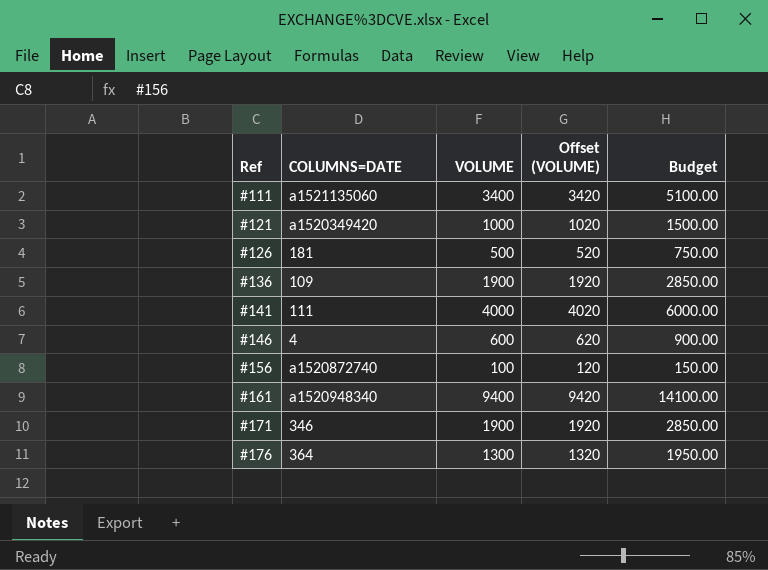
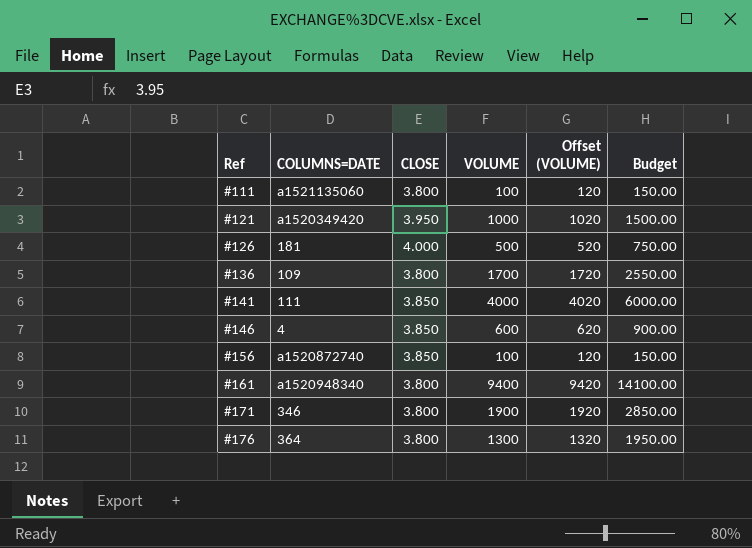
column CLOSE | position: none -> 3
#111 | VOLUME: 3400 -> 100
#111 | Offset (VOLUME): 3420 -> 120
#111 | Budget: 5100.00 -> 150.00
#136 | VOLUME: 1900 -> 1700
#136 | Offset (VOLUME): 1920 -> 1720
#136 | Budget: 2850.00 -> 2550.00

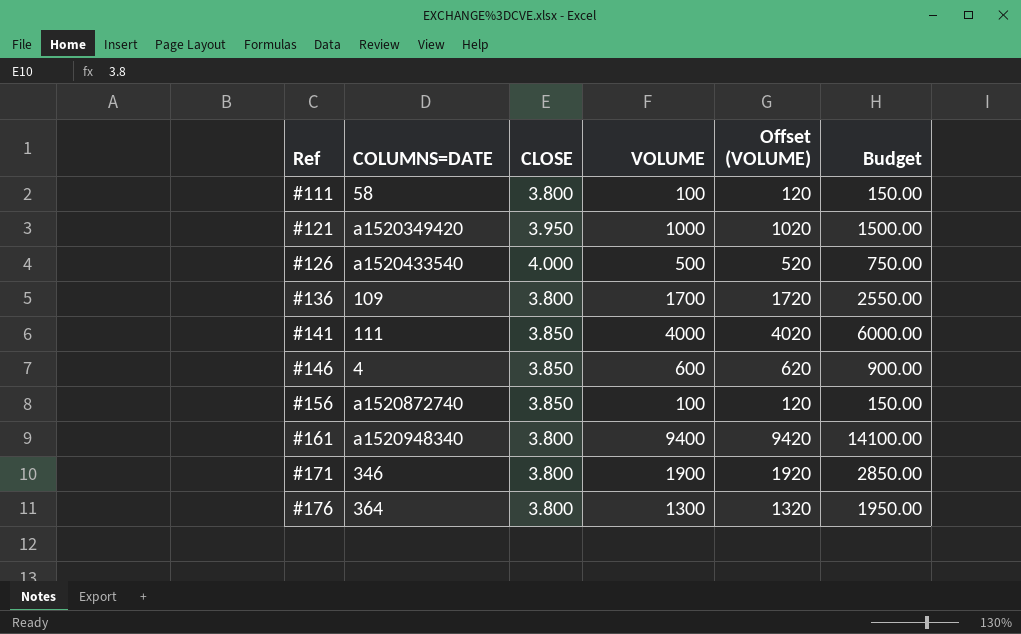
#111 | COLUMNS=DATE: a1521135060 -> 58
#126 | COLUMNS=DATE: 181 -> a1520433540

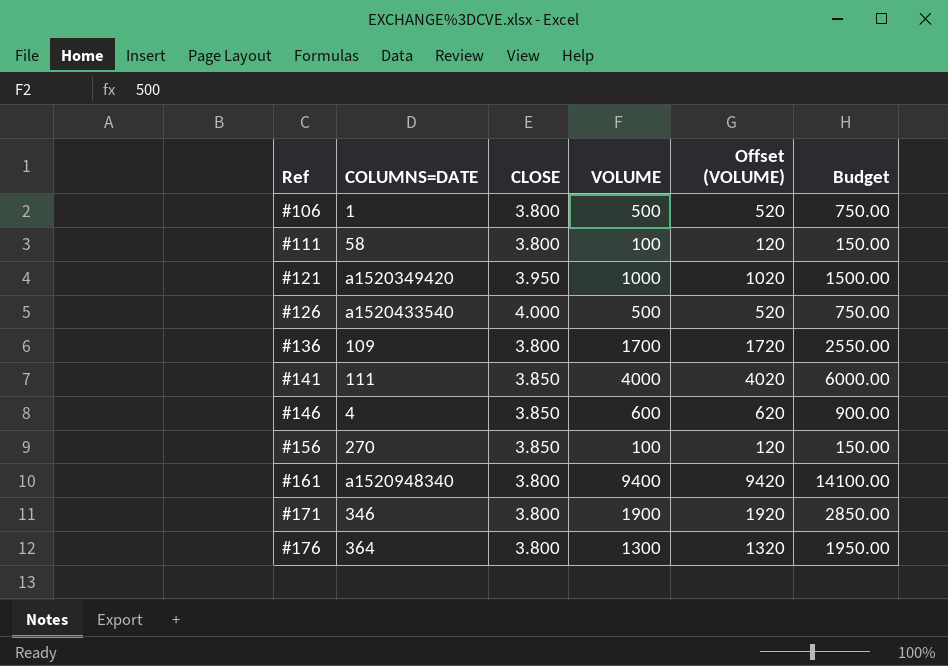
row #106: none -> 1 | 3.800 | 500 | 520 | 750.00
#156 | COLUMNS=DATE: a1520872740 -> 270

